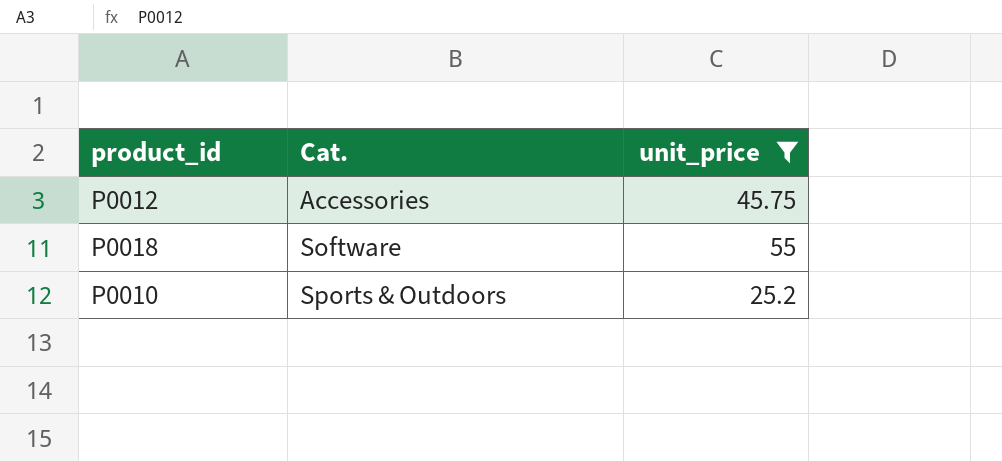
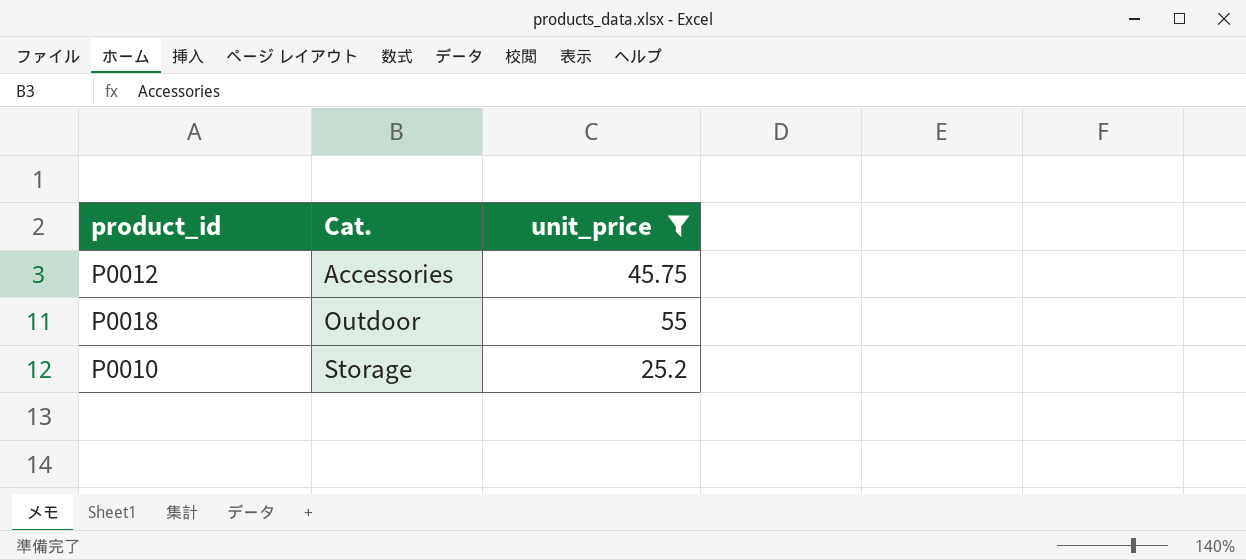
P0018 | Cat.: Software -> Outdoor
P0010 | Cat.: Sports & Outdoors -> Storage

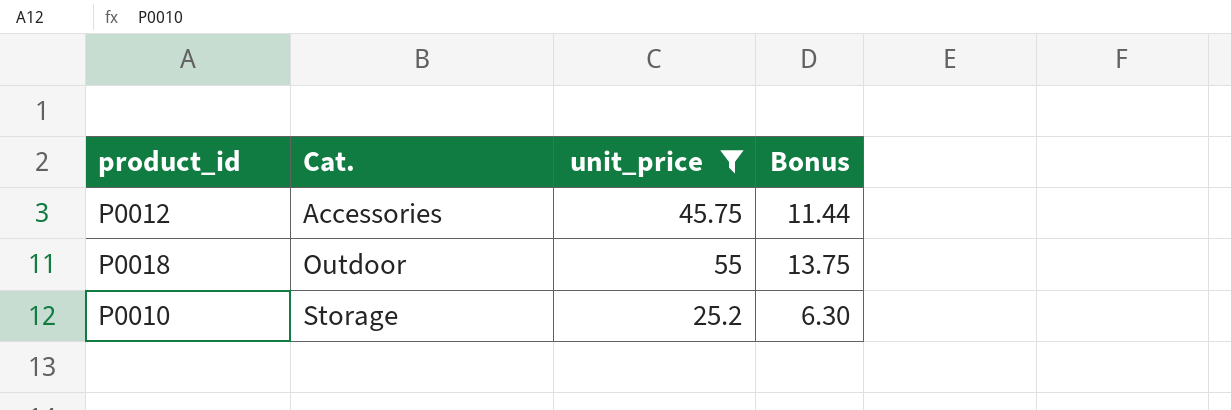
column Bonus | formula: none -> [unit_price] * 0.25

